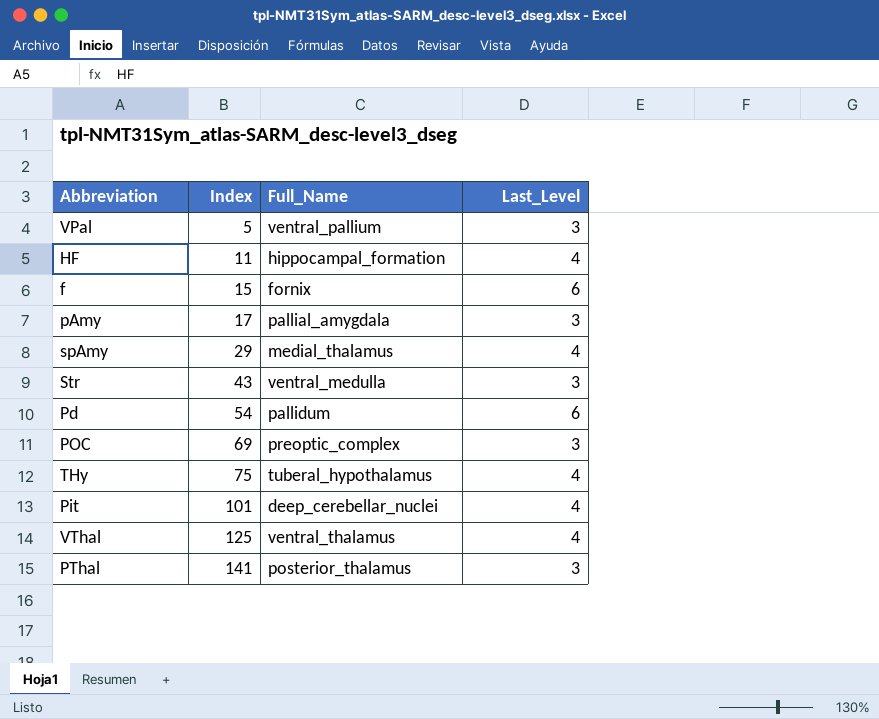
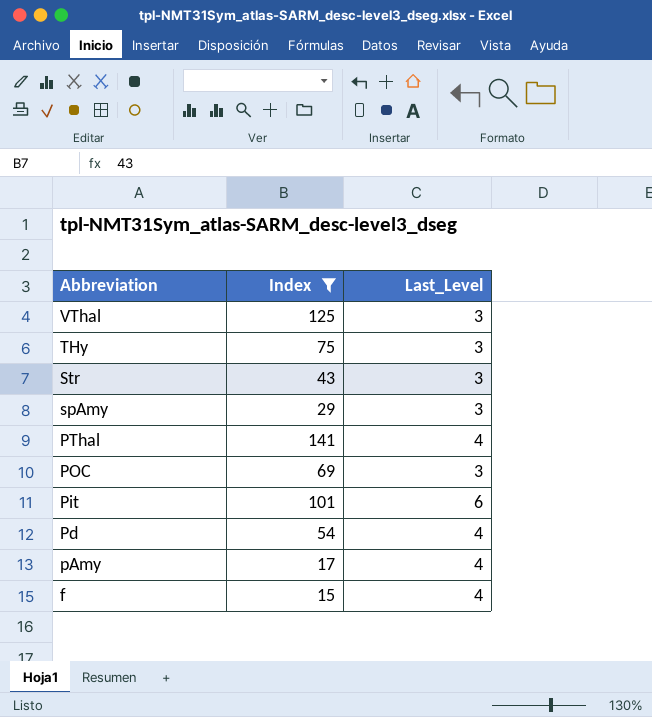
filter: none -> Index >= 15
row order: Index ascending -> Abbreviation descending
column Full_Name | position: 3 -> none
VThal | Last_Level: 4 -> 3
THy | Last_Level: 4 -> 3
spAmy | Last_Level: 4 -> 3
PThal | Last_Level: 3 -> 4
Pit | Last_Level: 4 -> 6
Pd | Last_Level: 6 -> 4
pAmy | Last_Level: 3 -> 4
f | Last_Level: 6 -> 4

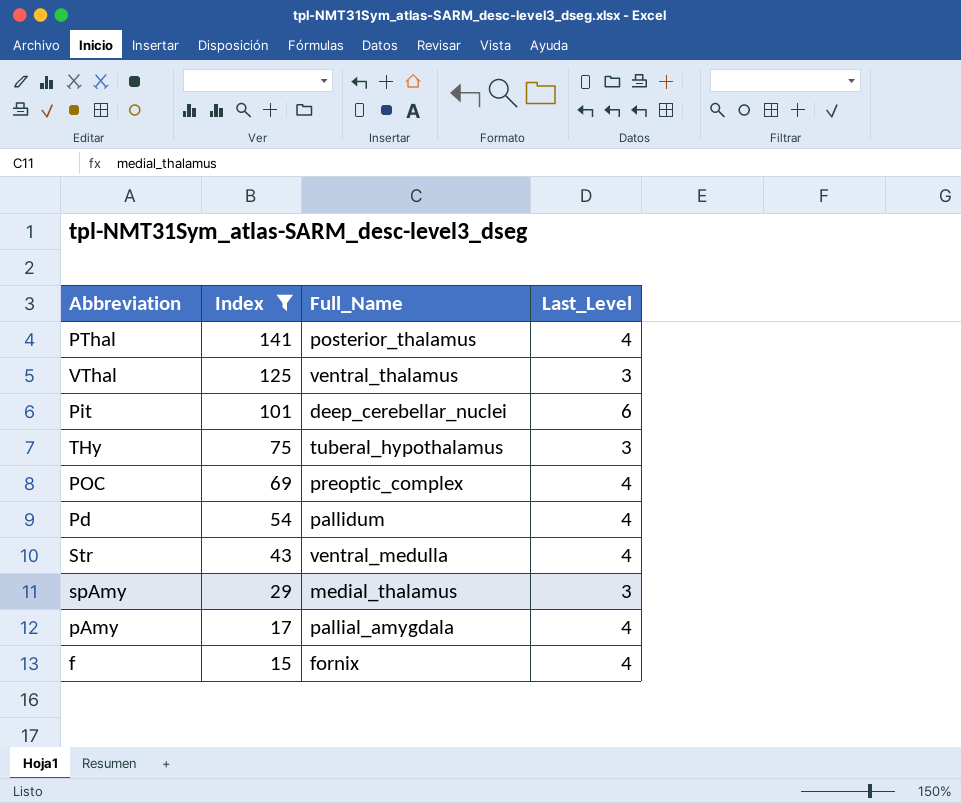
row order: Abbreviation descending -> Index descending
column Full_Name | position: none -> 3
POC | Last_Level: 3 -> 4
Str | Last_Level: 3 -> 4

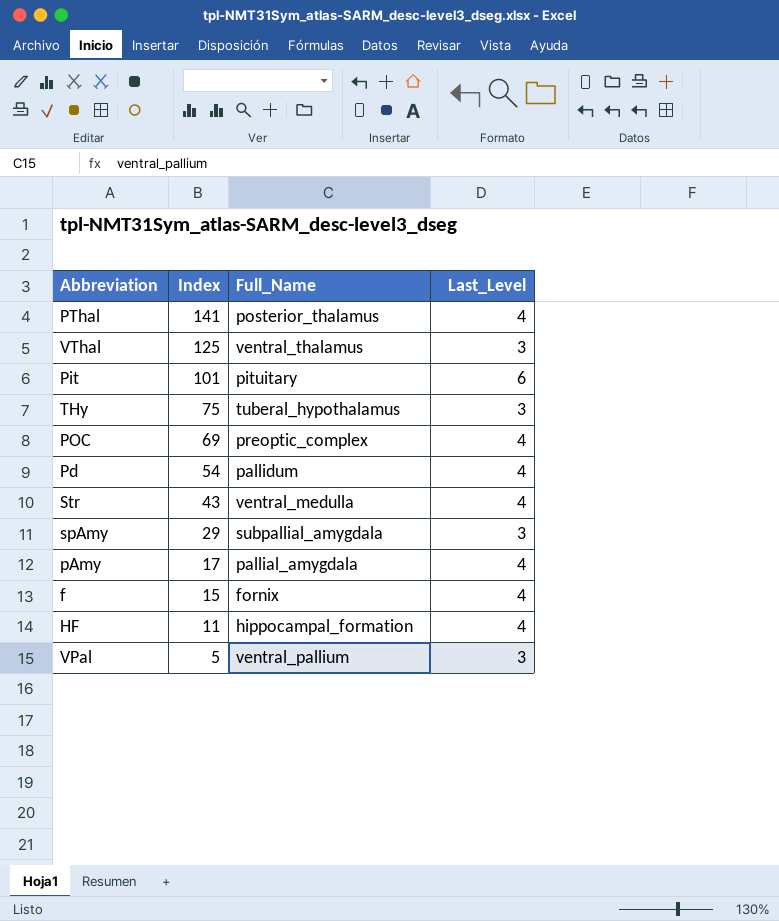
filter: Index >= 15 -> none
Pit | Full_Name: deep_cerebellar_nuclei -> pituitary
spAmy | Full_Name: medial_thalamus -> subpallial_amygdala

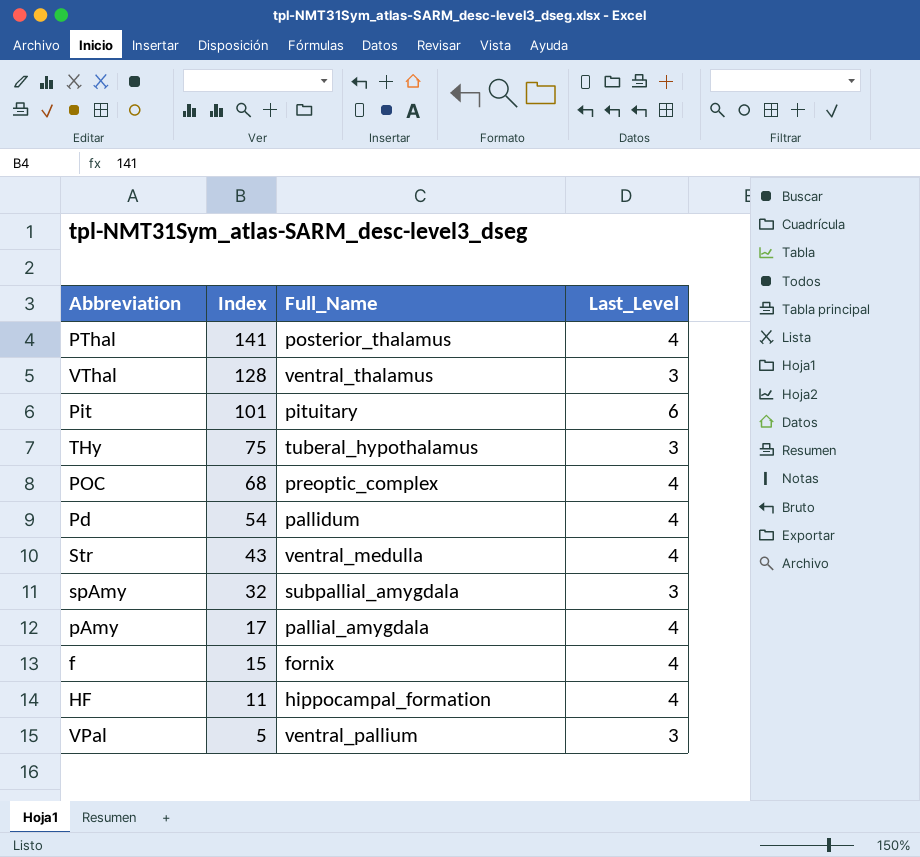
VThal | Index: 125 -> 128
POC | Index: 69 -> 68
spAmy | Index: 29 -> 32

